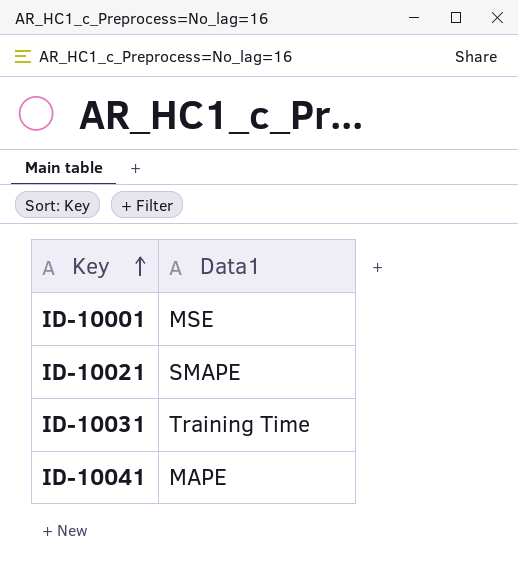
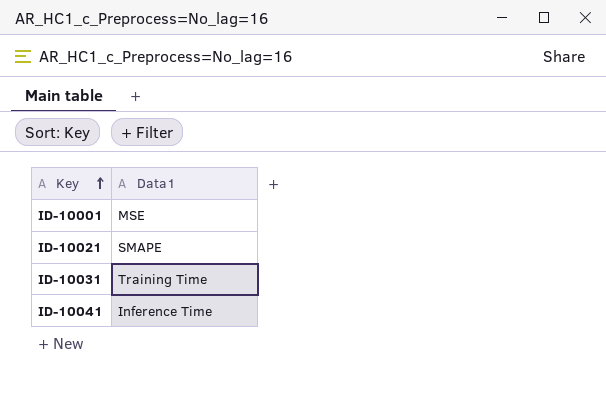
ID-10041 | Data1: MAPE -> Inference Time

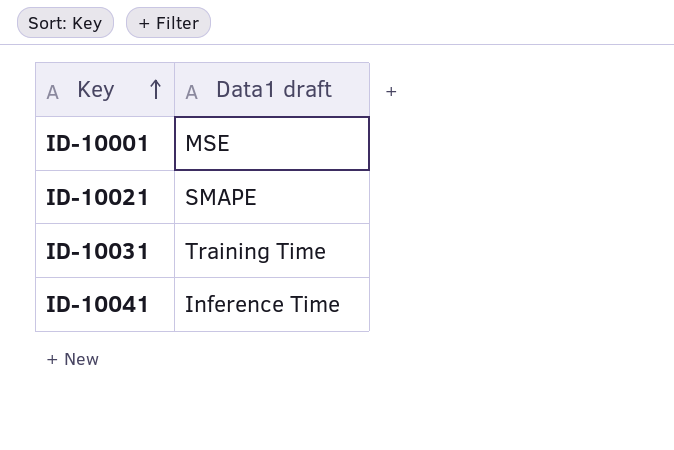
column name: Data1 -> Data1 draft

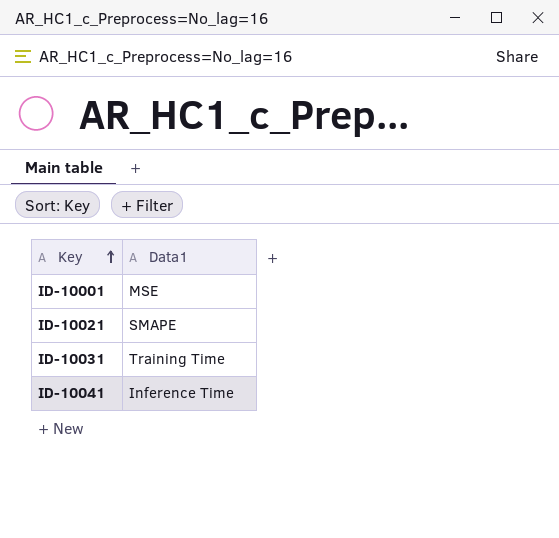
column name: Data1 draft -> Data1

